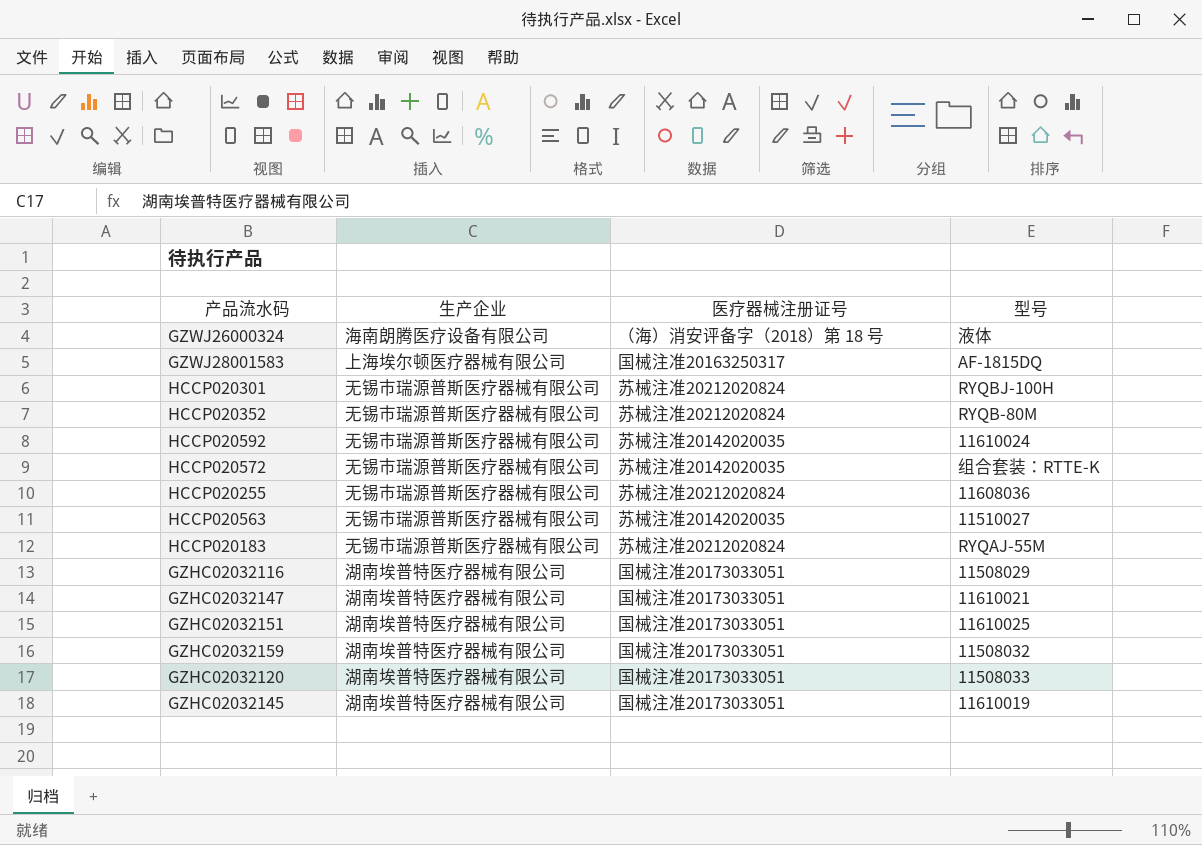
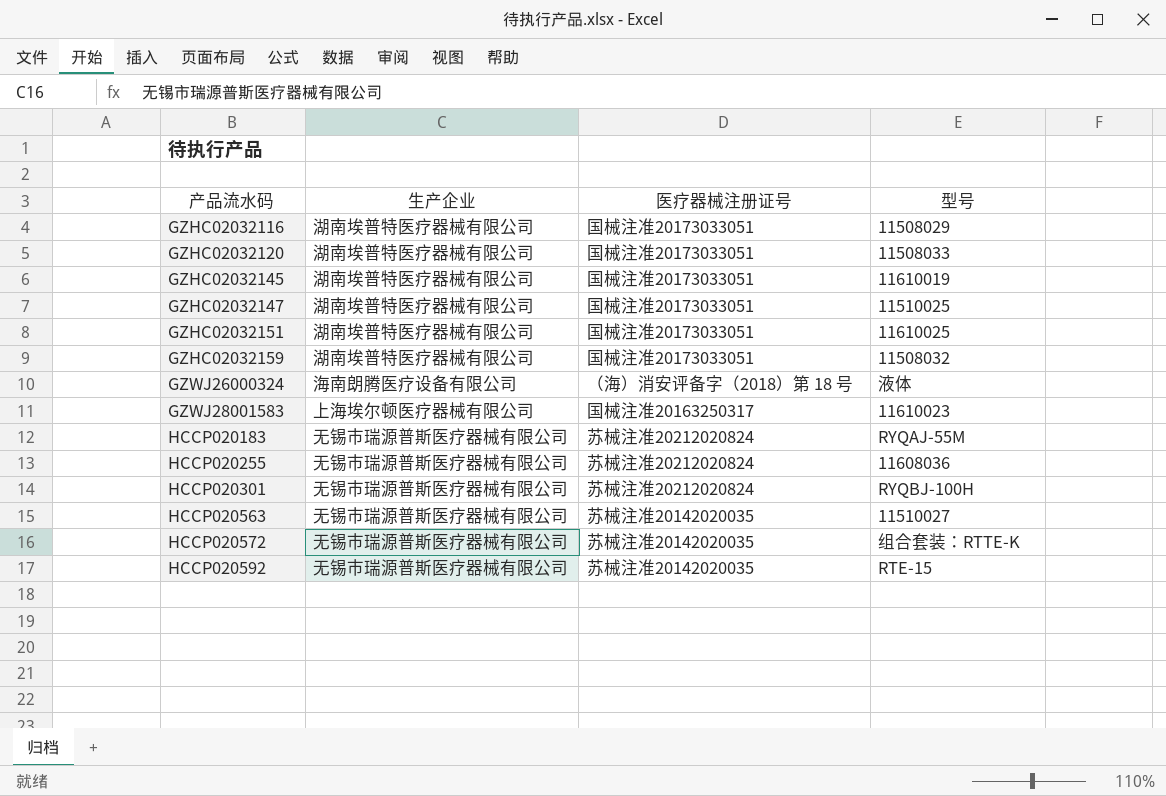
row order: none -> 产品流水码 ascending
row HCCP020352: 无锡市瑞源普斯医疗器械有限公司 | 苏械注准20212020824 | RYQB-80M -> none
GZHC02032147 | 型号: 11610021 -> 11510025
GZWJ28001583 | 型号: AF-1815DQ -> 11610023
HCCP020592 | 型号: 11610024 -> RTE-15

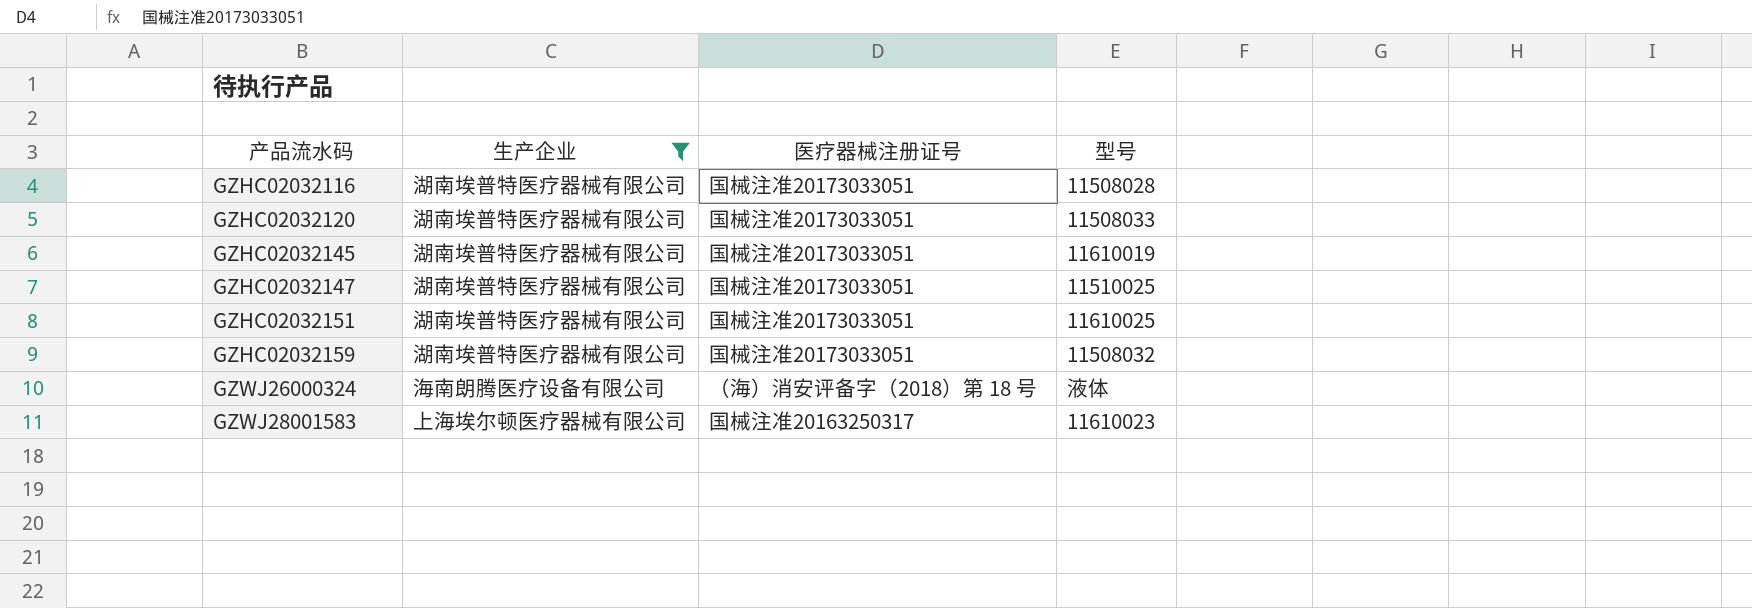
filter: none -> 生产企业 != 无锡市瑞源普斯医疗器械有限公司
GZHC02032116 | 型号: 11508029 -> 11508028

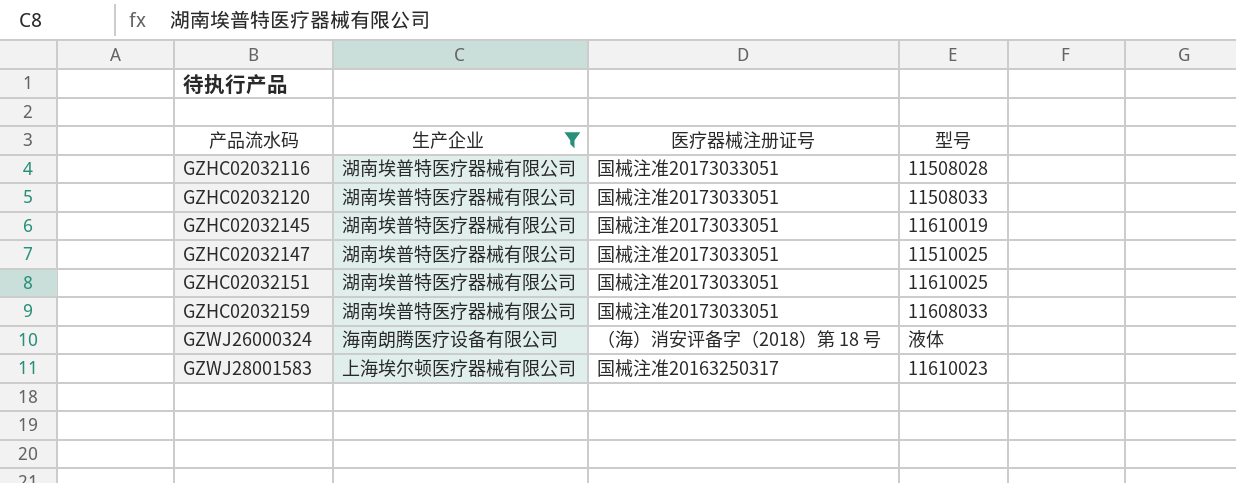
GZHC02032159 | 型号: 11508032 -> 11608033

